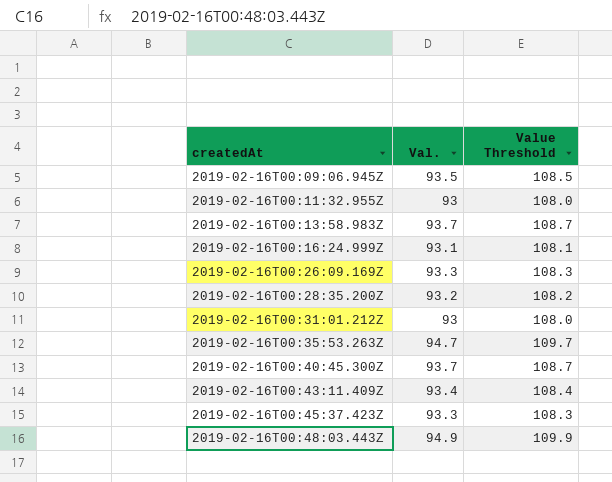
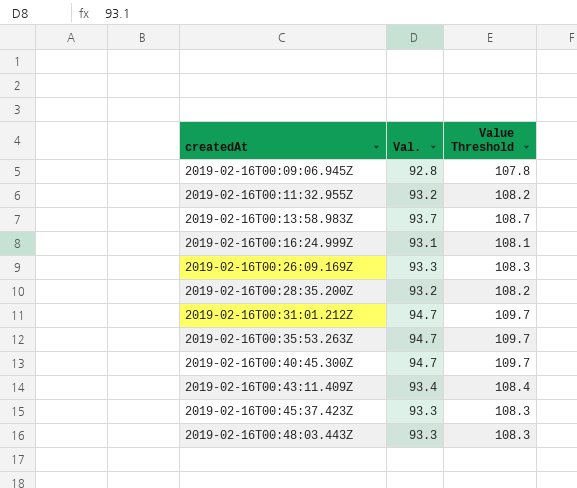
2019-02-16T00:09:06.945Z | Val.: 93.5 -> 92.8
2019-02-16T00:09:06.945Z | Value Threshold: 108.5 -> 107.8
2019-02-16T00:11:32.955Z | Val.: 93 -> 93.2
2019-02-16T00:11:32.955Z | Value Threshold: 108.0 -> 108.2
2019-02-16T00:31:01.212Z | Val.: 93 -> 94.7
2019-02-16T00:31:01.212Z | Value Threshold: 108.0 -> 109.7
2019-02-16T00:40:45.300Z | Val.: 93.7 -> 94.7
2019-02-16T00:40:45.300Z | Value Threshold: 108.7 -> 109.7
2019-02-16T00:48:03.443Z | Val.: 94.9 -> 93.3
2019-02-16T00:48:03.443Z | Value Threshold: 109.9 -> 108.3

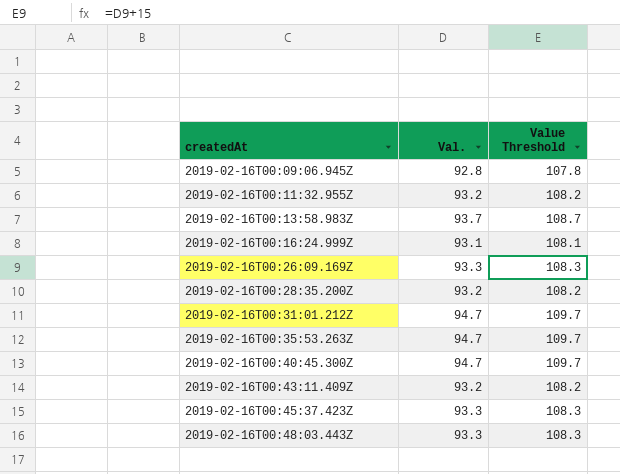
2019-02-16T00:43:11.409Z | Val.: 93.4 -> 93.2
2019-02-16T00:43:11.409Z | Value Threshold: 108.4 -> 108.2

